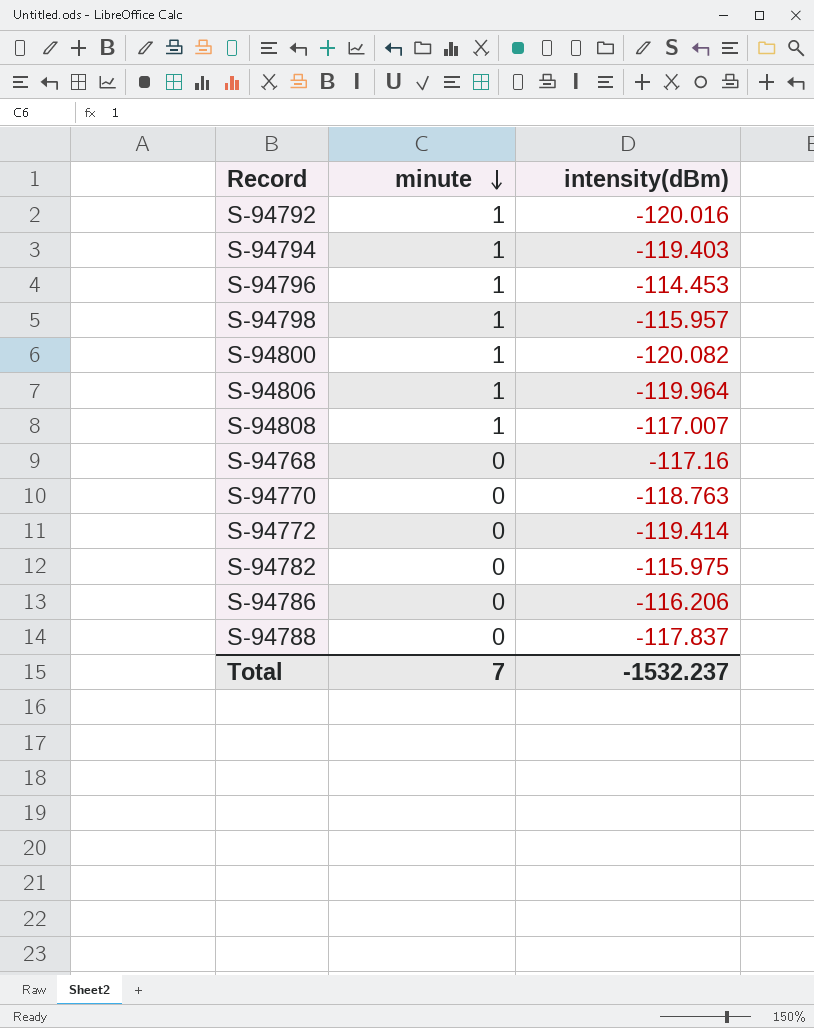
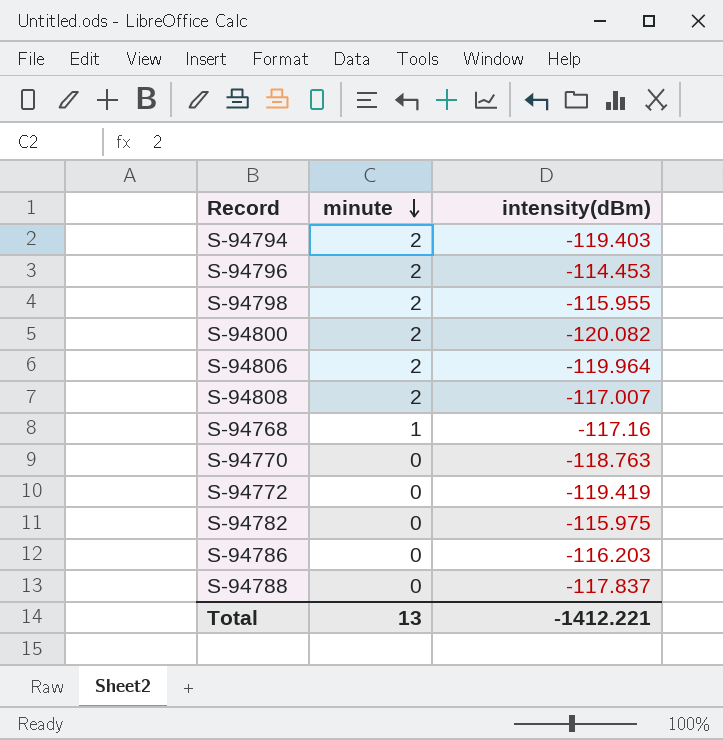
row S-94792: 1 | -120.016 -> none
S-94794 | minute: 1 -> 2
S-94796 | minute: 1 -> 2
S-94798 | minute: 1 -> 2
S-94798 | intensity(dBm): -115.957 -> -115.955
S-94800 | minute: 1 -> 2
S-94806 | minute: 1 -> 2
S-94808 | minute: 1 -> 2
S-94768 | minute: 0 -> 1
S-94772 | intensity(dBm): -119.414 -> -119.419
S-94786 | intensity(dBm): -116.206 -> -116.203
Total | minute: 7 -> 13
Total | intensity(dBm): -1532.237 -> -1412.221

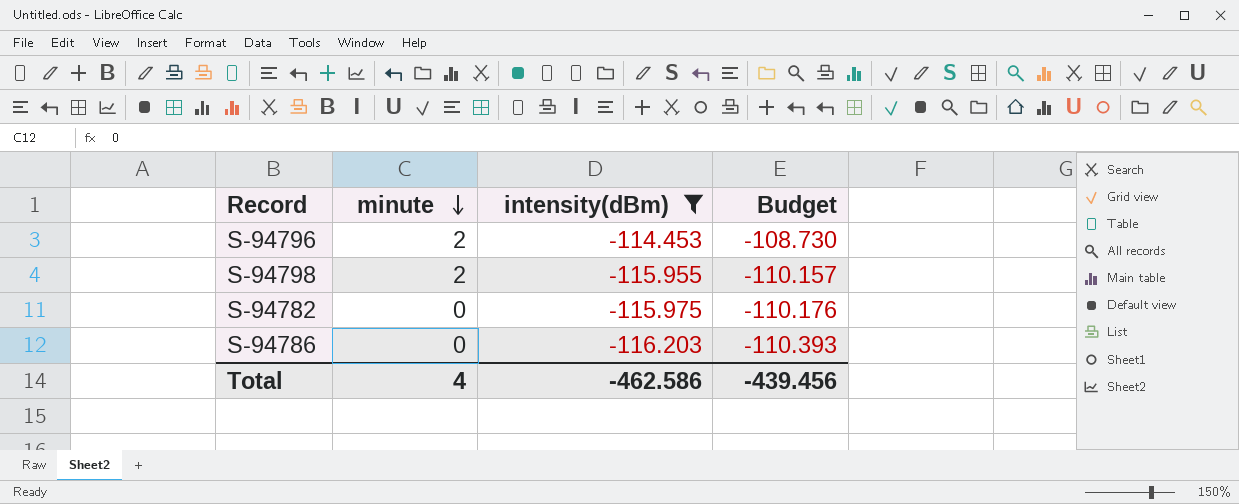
filter: none -> intensity(dBm) >= -116.203
column Budget | formula: none -> [intensity(dBm)] * 0.95
Total | minute: 13 -> 4
Total | intensity(dBm): -1412.221 -> -462.586

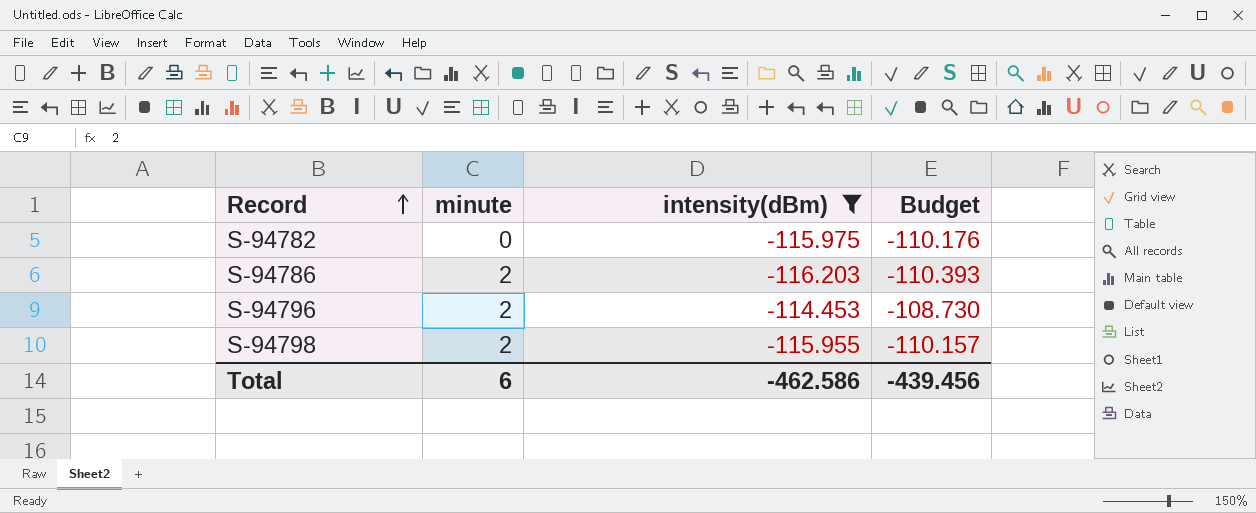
row order: minute descending -> Record ascending
S-94786 | minute: 0 -> 2
Total | minute: 4 -> 6

